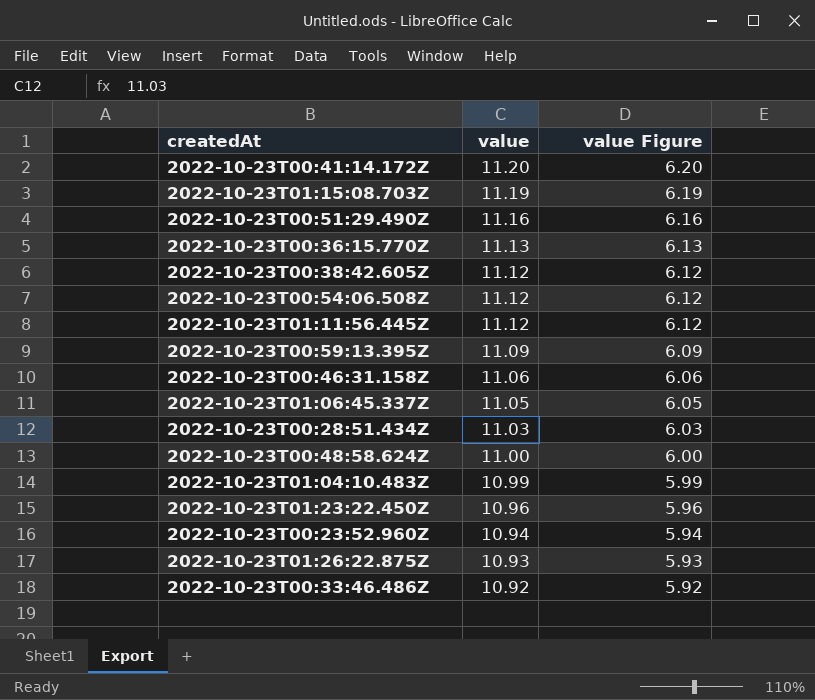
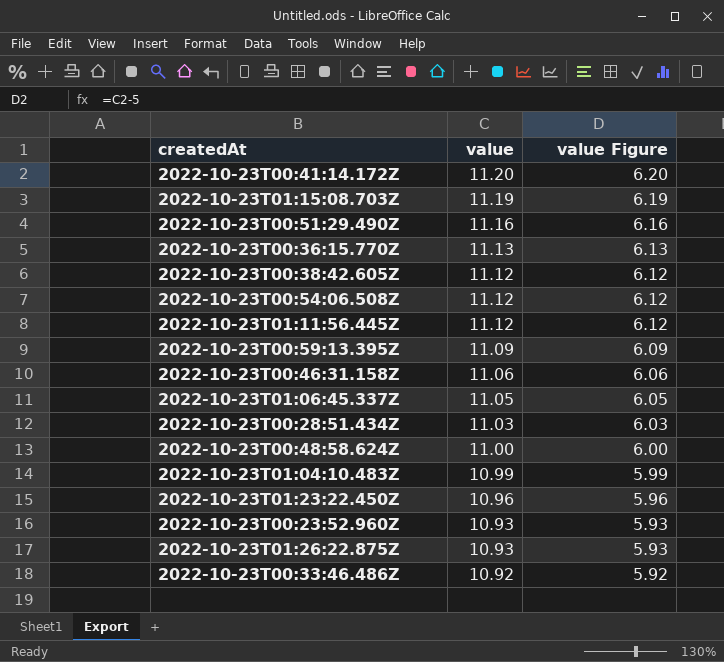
2022-10-23T00:23:52.960Z | value: 10.94 -> 10.93
2022-10-23T00:23:52.960Z | value Figure: 5.94 -> 5.93

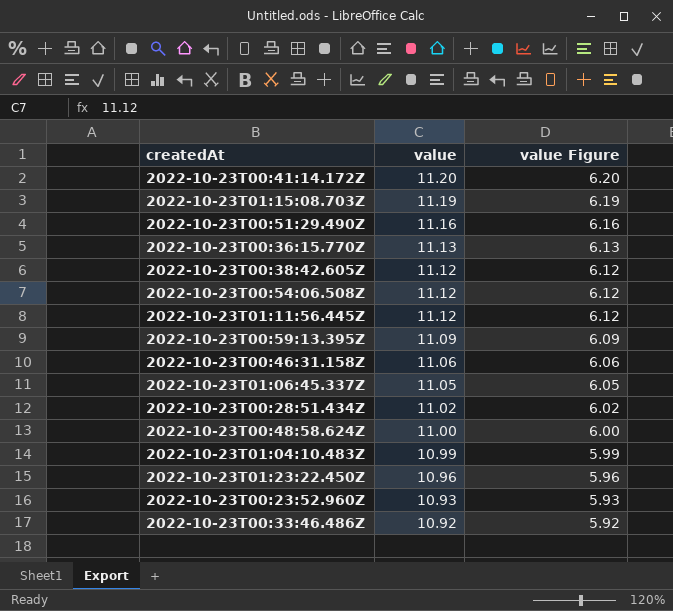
row 2022-10-23T01:26:22.875Z: 10.93 | 5.93 -> none
2022-10-23T00:28:51.434Z | value: 11.03 -> 11.02
2022-10-23T00:28:51.434Z | value Figure: 6.03 -> 6.02

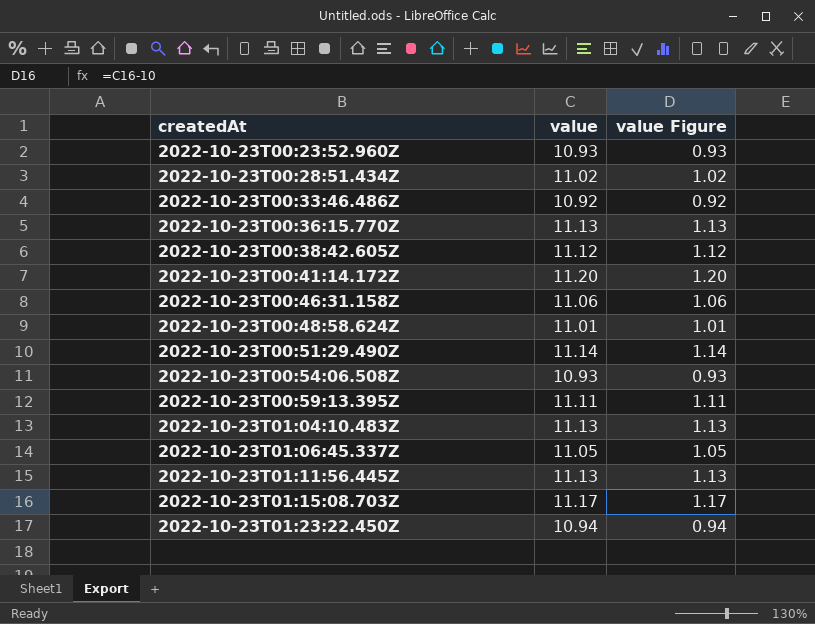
row order: value descending -> createdAt ascending
column value Figure | formula: [value] - 5 -> [value] - 10
2022-10-23T00:48:58.624Z | value: 11.00 -> 11.01
2022-10-23T00:51:29.490Z | value: 11.16 -> 11.14
2022-10-23T00:54:06.508Z | value: 11.12 -> 10.93
2022-10-23T00:59:13.395Z | value: 11.09 -> 11.11
2022-10-23T01:04:10.483Z | value: 10.99 -> 11.13
2022-10-23T01:11:56.445Z | value: 11.12 -> 11.13
2022-10-23T01:15:08.703Z | value: 11.19 -> 11.17
2022-10-23T01:23:22.450Z | value: 10.96 -> 10.94

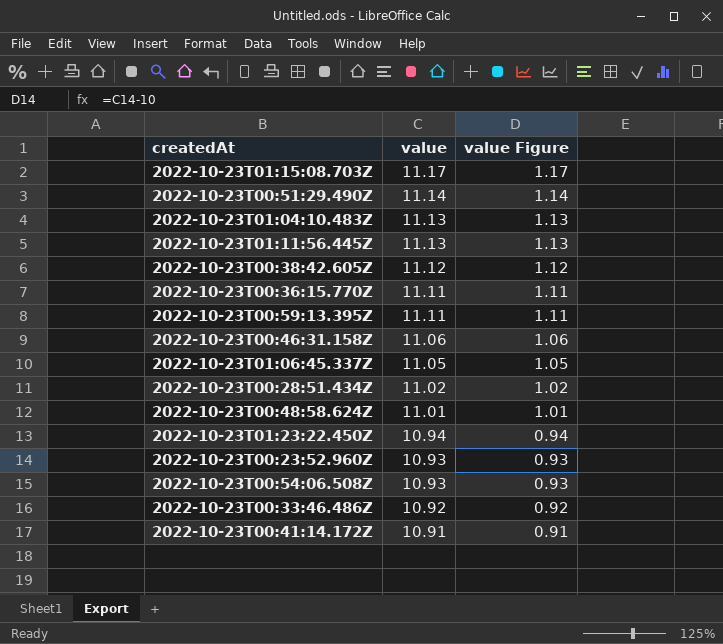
row order: createdAt ascending -> value descending
2022-10-23T00:36:15.770Z | value: 11.13 -> 11.11
2022-10-23T00:36:15.770Z | value Figure: 1.13 -> 1.11
2022-10-23T00:41:14.172Z | value: 11.20 -> 10.91
2022-10-23T00:41:14.172Z | value Figure: 1.20 -> 0.91

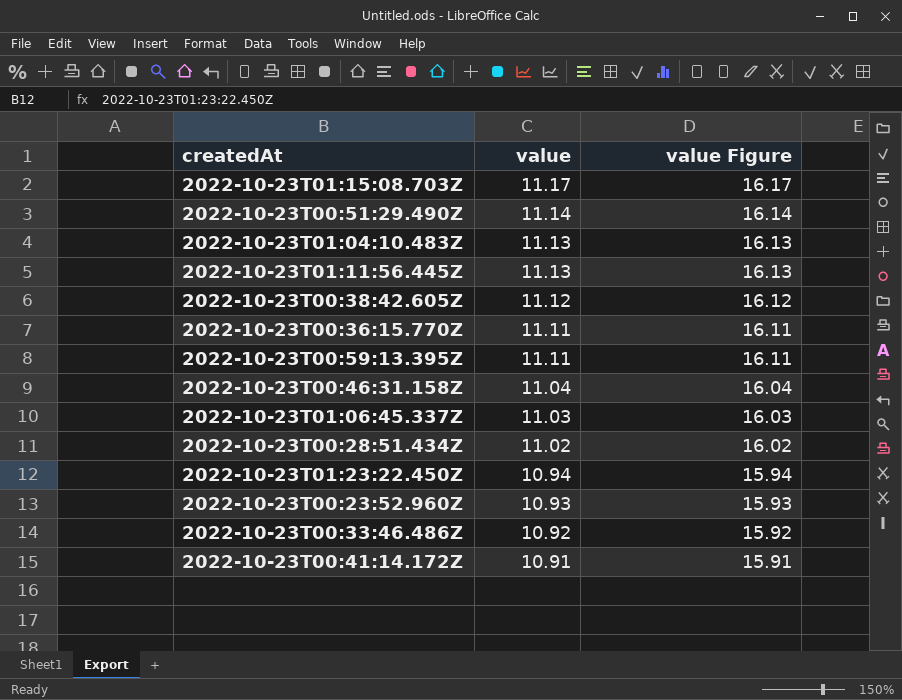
column value Figure | formula: [value] - 10 -> [value] + 5
row 2022-10-23T00:48:58.624Z: 11.01 | 1.01 -> none
row 2022-10-23T00:54:06.508Z: 10.93 | 0.93 -> none
2022-10-23T00:46:31.158Z | value: 11.06 -> 11.04
2022-10-23T01:06:45.337Z | value: 11.05 -> 11.03

